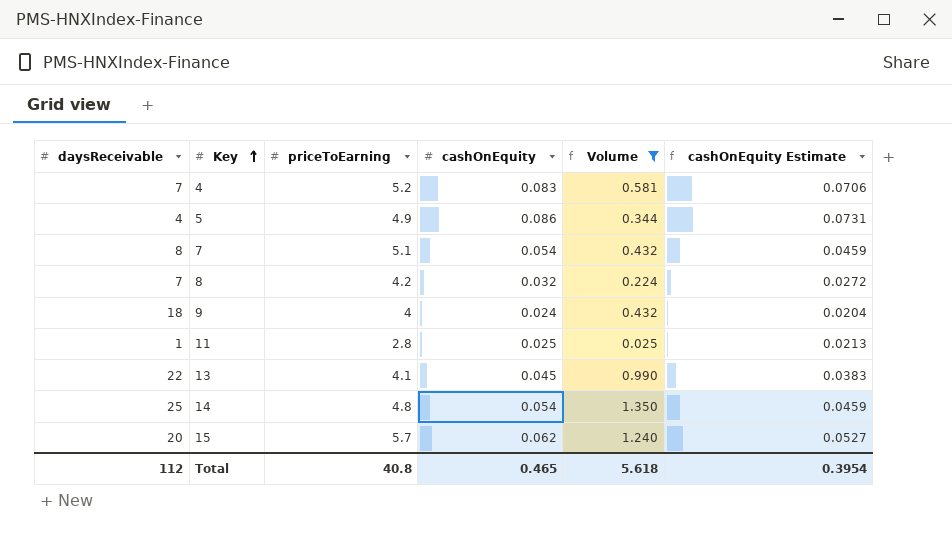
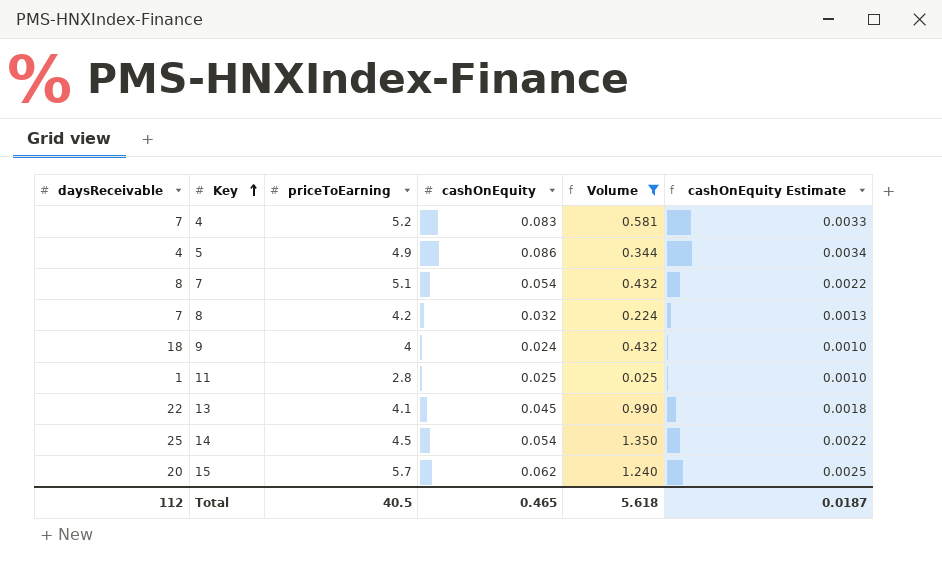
column cashOnEquity Estimate | formula: [cashOnEquity] * 0.85 -> [cashOnEquity] * 0.04
14 | priceToEarning: 4.8 -> 4.5
Total | priceToEarning: 40.8 -> 40.5
Total | cashOnEquity Estimate: 0.3954 -> 0.0187

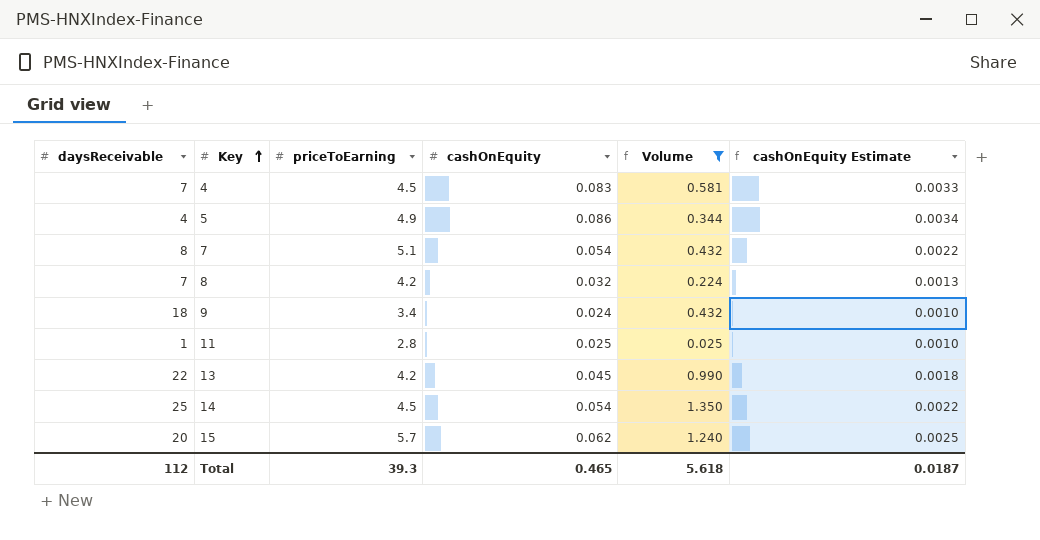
4 | priceToEarning: 5.2 -> 4.5
9 | priceToEarning: 4 -> 3.4
13 | priceToEarning: 4.1 -> 4.2
Total | priceToEarning: 40.5 -> 39.3

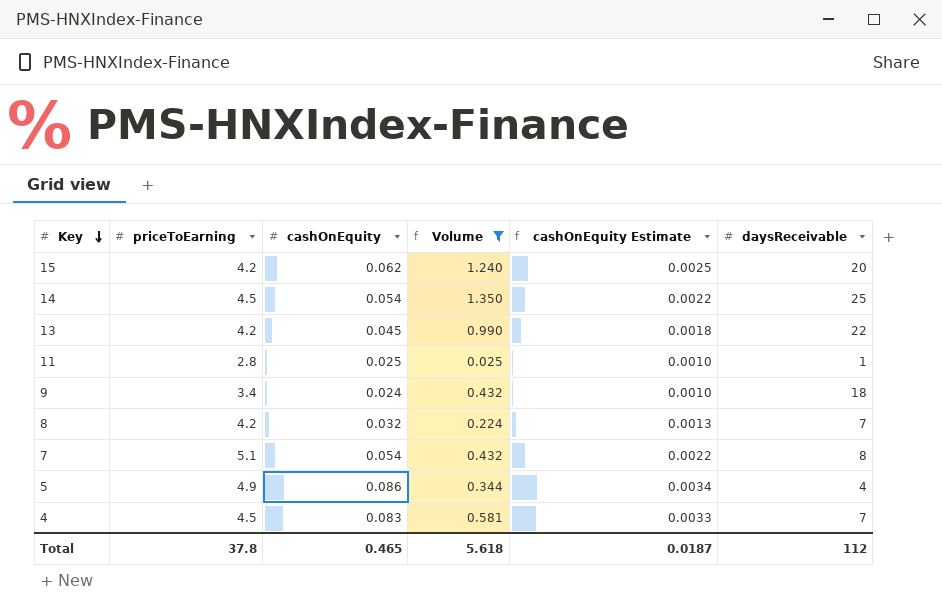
row order: Key ascending -> Key descending
column daysReceivable | position: 1 -> 6
15 | priceToEarning: 5.7 -> 4.2
Total | priceToEarning: 39.3 -> 37.8

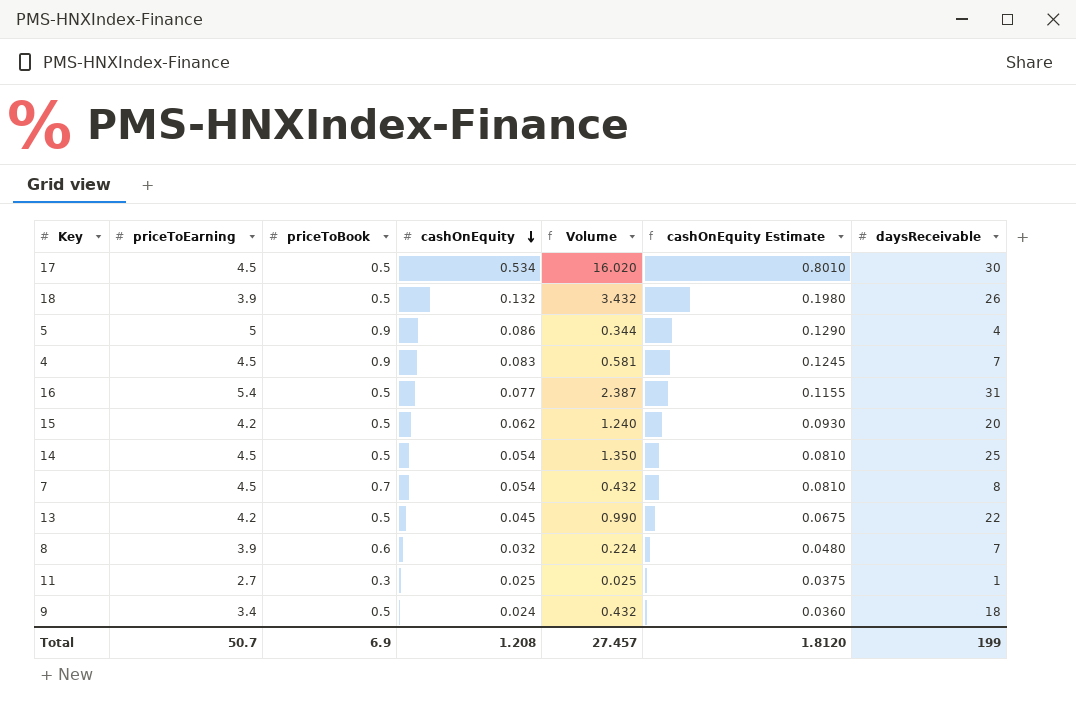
filter: Volume <= 1.350 -> none
row order: Key descending -> cashOnEquity descending
column priceToBook | position: none -> 3
column cashOnEquity Estimate | formula: [cashOnEquity] * 0.04 -> [cashOnEquity] * 1.5
5 | priceToEarning: 4.9 -> 5
7 | priceToEarning: 5.1 -> 4.5
8 | priceToEarning: 4.2 -> 3.9
11 | priceToEarning: 2.8 -> 2.7
Total | priceToEarning: 37.8 -> 50.7
Total | cashOnEquity: 0.465 -> 1.208
Total | Volume: 5.618 -> 27.457
Total | cashOnEquity Estimate: 0.0187 -> 1.8120
Total | daysReceivable: 112 -> 199

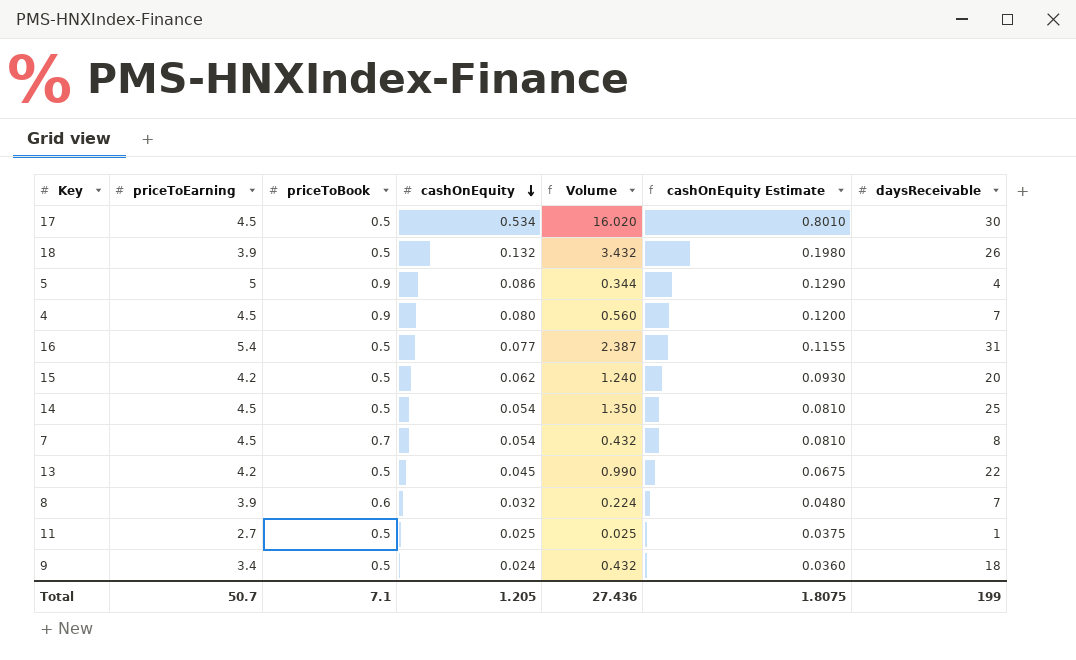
4 | cashOnEquity: 0.083 -> 0.080
4 | Volume: 0.581 -> 0.560
4 | cashOnEquity Estimate: 0.1245 -> 0.1200
11 | priceToBook: 0.3 -> 0.5
Total | priceToBook: 6.9 -> 7.1
Total | cashOnEquity: 1.208 -> 1.205
Total | Volume: 27.457 -> 27.436
Total | cashOnEquity Estimate: 1.8120 -> 1.8075

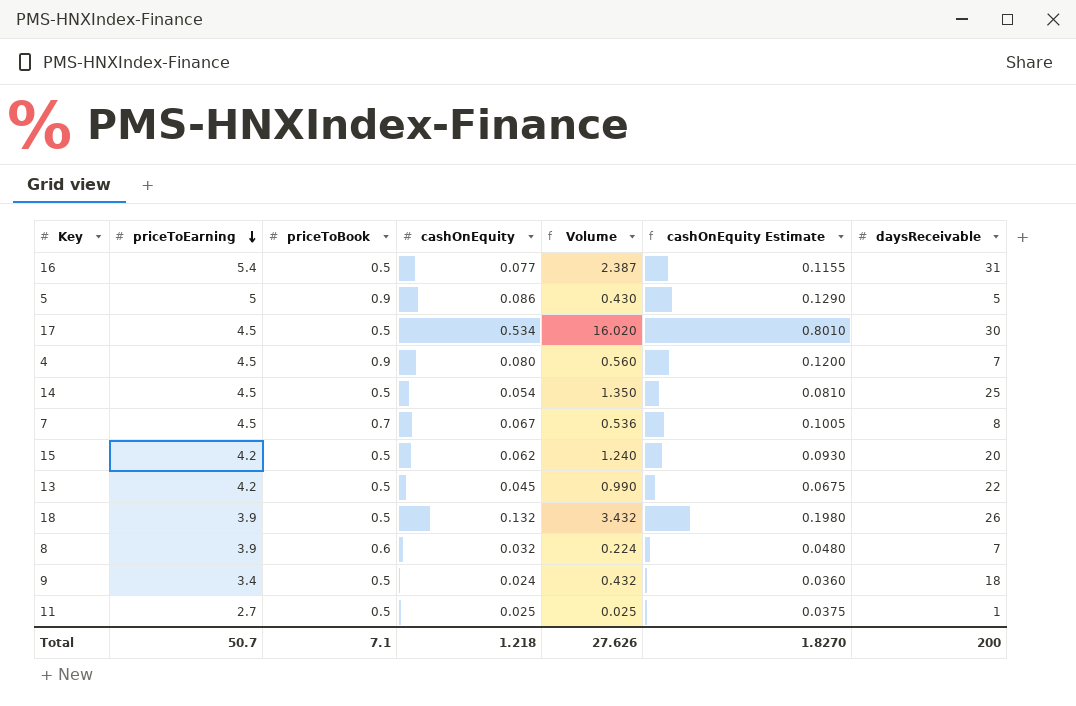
row order: cashOnEquity descending -> priceToEarning descending
5 | Volume: 0.344 -> 0.430
5 | daysReceivable: 4 -> 5
7 | cashOnEquity: 0.054 -> 0.067
7 | Volume: 0.432 -> 0.536
7 | cashOnEquity Estimate: 0.0810 -> 0.1005
Total | cashOnEquity: 1.205 -> 1.218
Total | Volume: 27.436 -> 27.626
Total | cashOnEquity Estimate: 1.8075 -> 1.8270
Total | daysReceivable: 199 -> 200

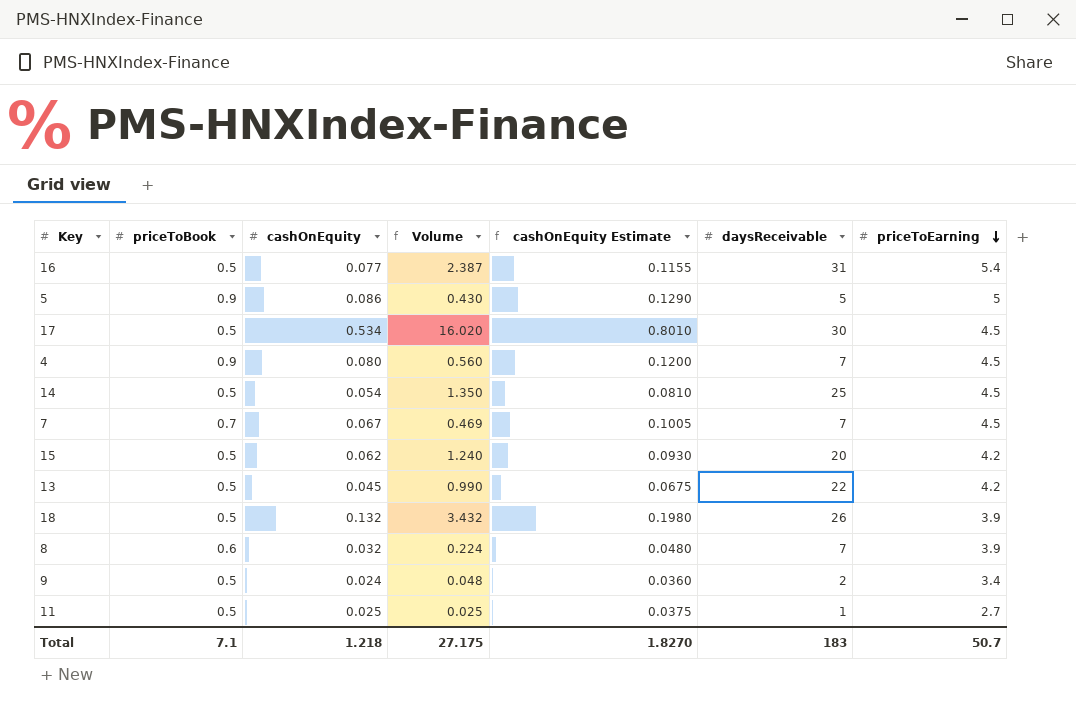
column priceToEarning | position: 2 -> 7
7 | Volume: 0.536 -> 0.469
7 | daysReceivable: 8 -> 7
9 | Volume: 0.432 -> 0.048
9 | daysReceivable: 18 -> 2
Total | Volume: 27.626 -> 27.175
Total | daysReceivable: 200 -> 183

